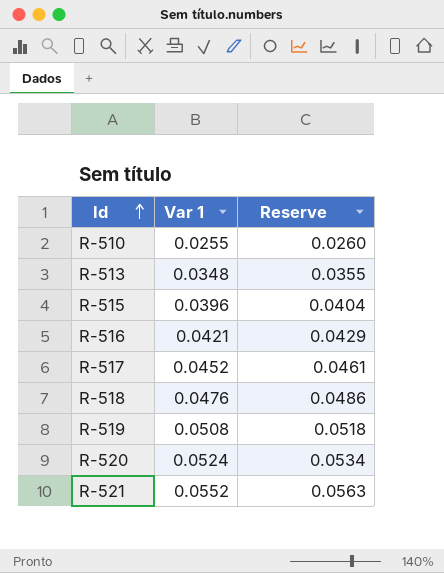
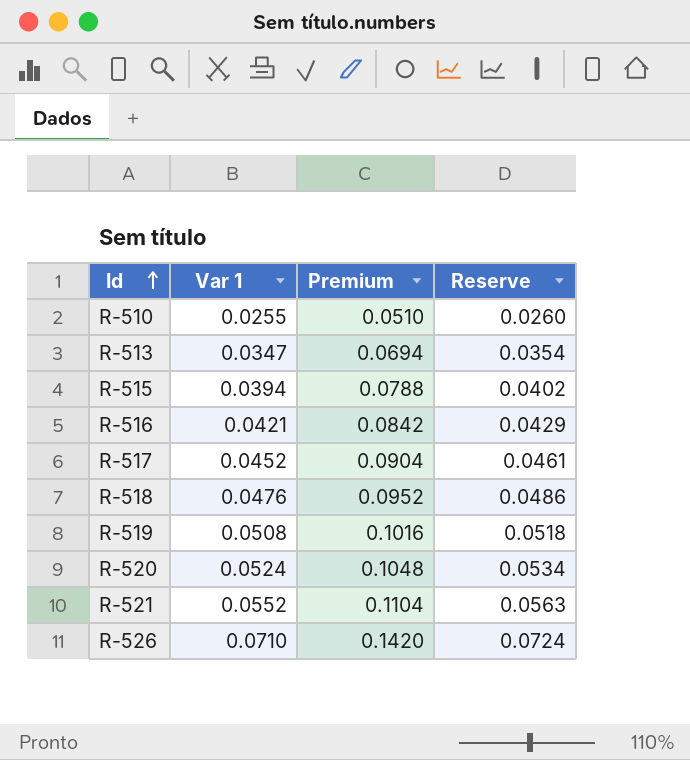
column Premium | formula: none -> [Var 1] * 2
R-513 | Var 1: 0.0348 -> 0.0347
R-513 | Reserve: 0.0355 -> 0.0354
R-515 | Var 1: 0.0396 -> 0.0394
R-515 | Reserve: 0.0404 -> 0.0402
row R-526: none -> 0.0710 | 0.1420 | 0.0724

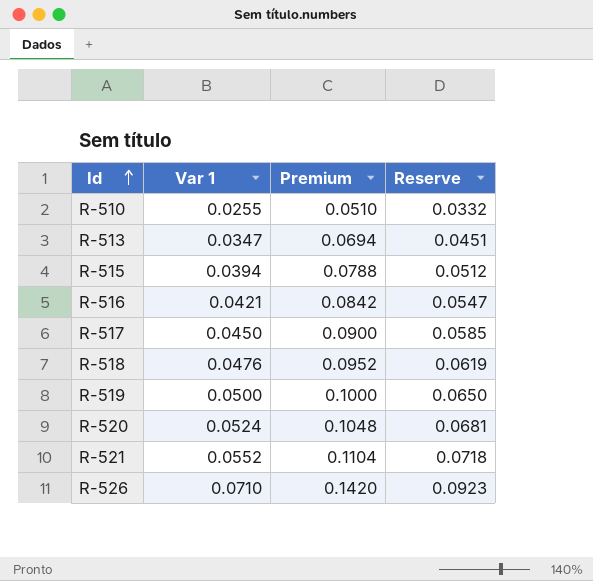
column Reserve | formula: [Var 1] * 1.02 -> [Var 1] * 1.3
R-517 | Var 1: 0.0452 -> 0.0450
R-517 | Premium: 0.0904 -> 0.0900
R-519 | Var 1: 0.0508 -> 0.0500
R-519 | Premium: 0.1016 -> 0.1000

